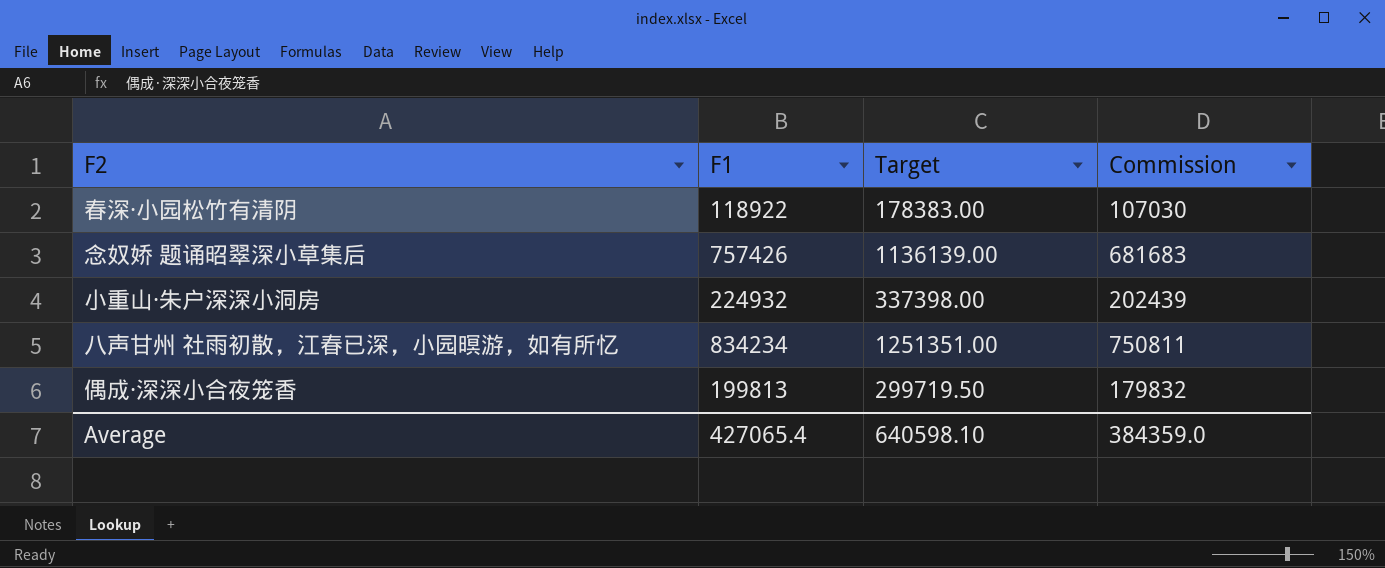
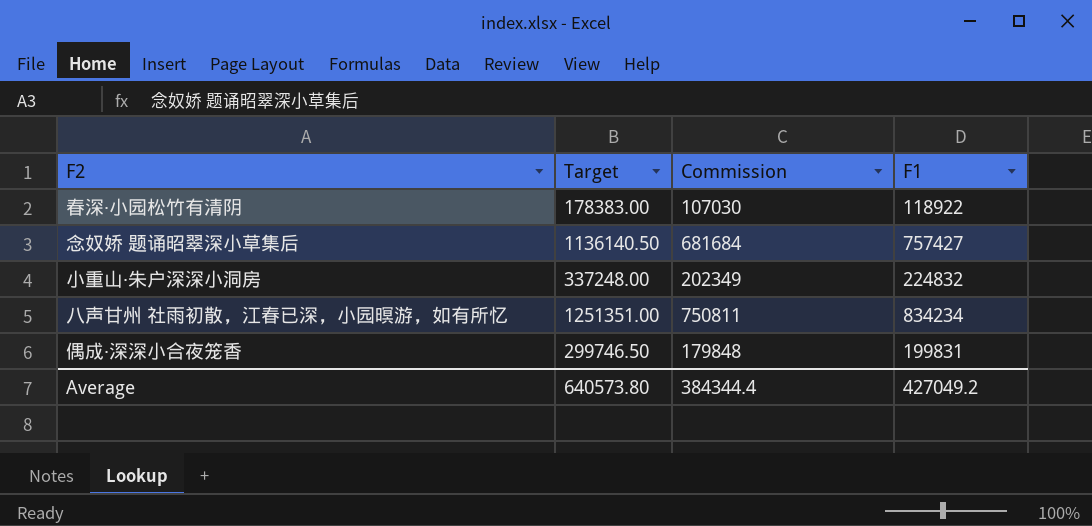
column F1 | position: 2 -> 4
念奴娇 题诵昭翠深小草集后 | Target: 1136139.00 -> 1136140.50
念奴娇 题诵昭翠深小草集后 | Commission: 681683 -> 681684
念奴娇 题诵昭翠深小草集后 | F1: 757426 -> 757427
小重山·朱户深深小洞房 | Target: 337398.00 -> 337248.00
小重山·朱户深深小洞房 | Commission: 202439 -> 202349
小重山·朱户深深小洞房 | F1: 224932 -> 224832
偶成·深深小合夜笼香 | Target: 299719.50 -> 299746.50
偶成·深深小合夜笼香 | Commission: 179832 -> 179848
偶成·深深小合夜笼香 | F1: 199813 -> 199831
Average | Target: 640598.10 -> 640573.80
Average | Commission: 384359.0 -> 384344.4
Average | F1: 427065.4 -> 427049.2

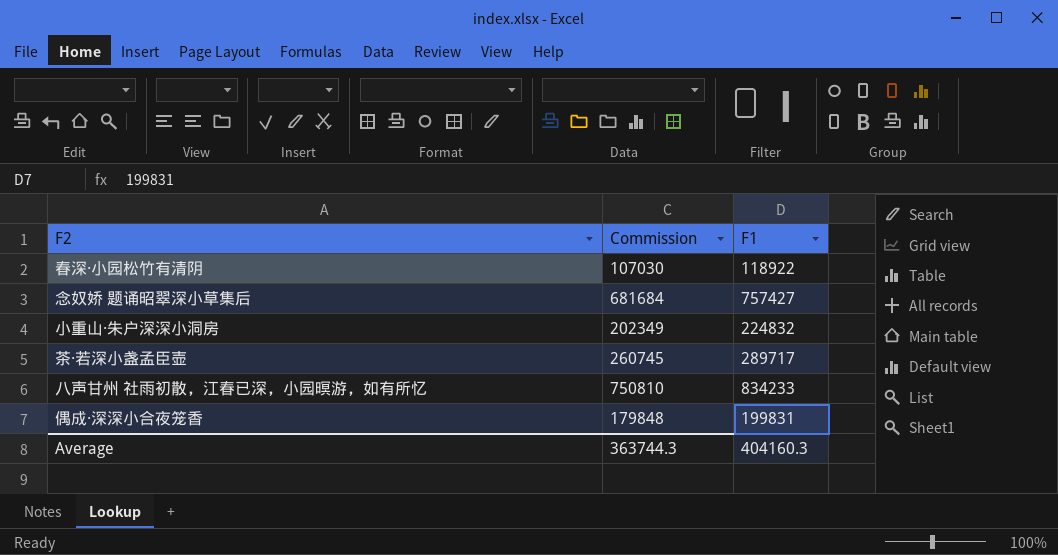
column Target | formula: [F1] * 1.5 -> none
row 茶·若深小盏孟臣壶: none -> 260745 | 289717
八声甘州 社雨初散，江春已深，小园暝游，如有所忆 | Commission: 750811 -> 750810
八声甘州 社雨初散，江春已深，小园暝游，如有所忆 | F1: 834234 -> 834233
Average | Commission: 384344.4 -> 363744.3
Average | F1: 427049.2 -> 404160.3

